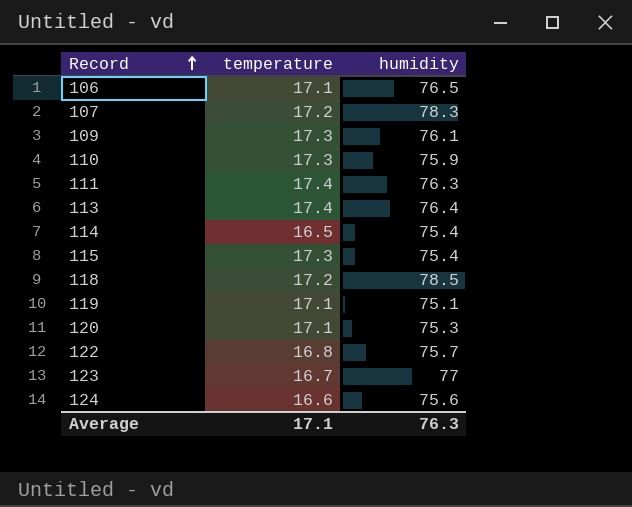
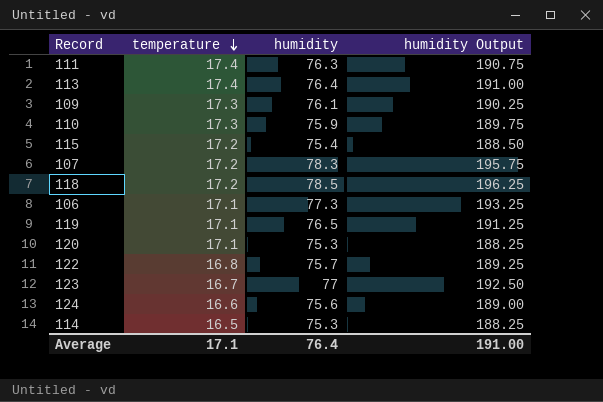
row order: Record ascending -> temperature descending
column humidity Output | formula: none -> [humidity] * 2.5
115 | temperature: 17.3 -> 17.2
106 | humidity: 76.5 -> 77.3
119 | humidity: 75.1 -> 76.5
114 | humidity: 75.4 -> 75.3
Average | humidity: 76.3 -> 76.4

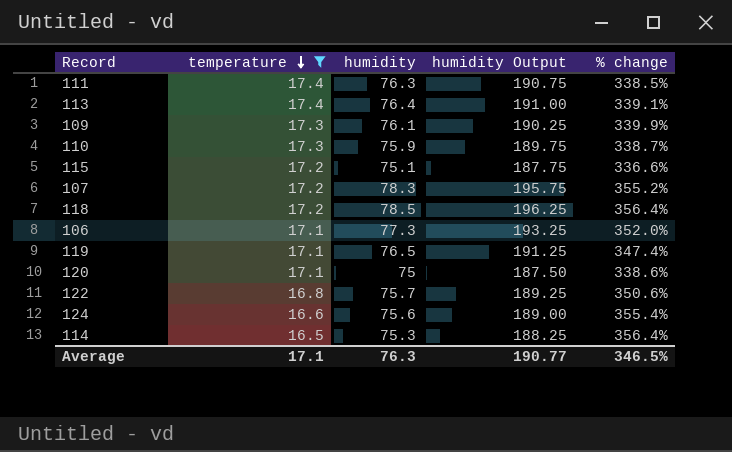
filter: none -> temperature != 16.7
column % change | formula: none -> ([humidity] - [temperature]) / [temperature]
115 | humidity: 75.4 -> 75.1
115 | humidity Output: 188.50 -> 187.75
120 | humidity: 75.3 -> 75
120 | humidity Output: 188.25 -> 187.50
Average | humidity: 76.4 -> 76.3
Average | humidity Output: 191.00 -> 190.77

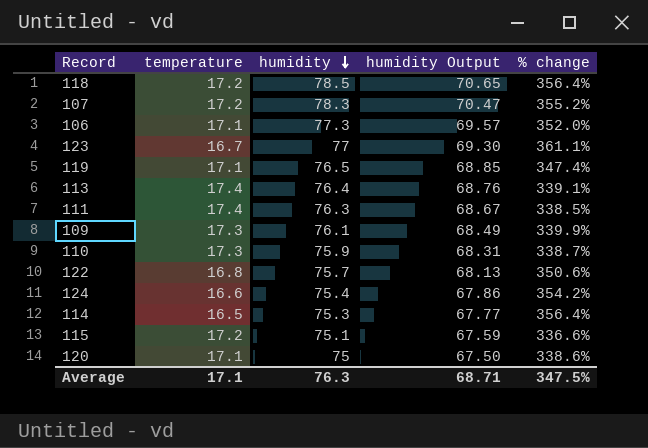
filter: temperature != 16.7 -> none
row order: temperature descending -> humidity descending
column humidity Output | formula: [humidity] * 2.5 -> [humidity] * 0.9
124 | humidity: 75.6 -> 75.4
124 | % change: 355.4% -> 354.2%
Average | humidity Output: 190.77 -> 68.71
Average | % change: 346.5% -> 347.5%

